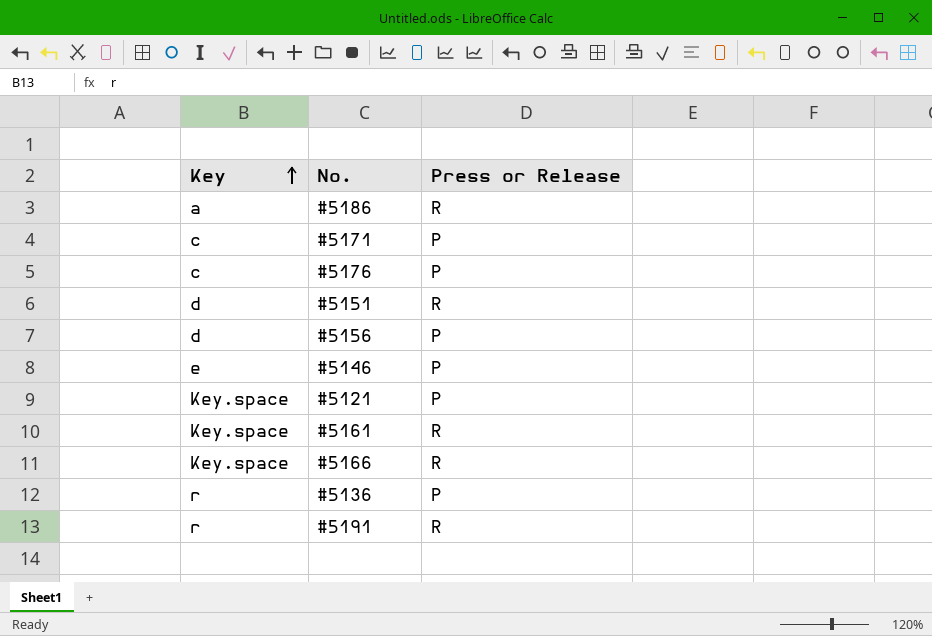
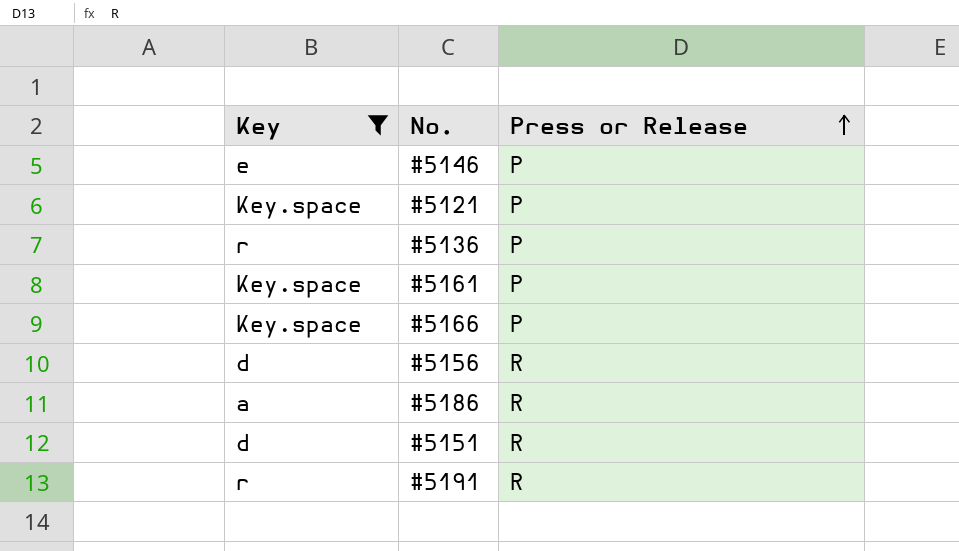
filter: none -> Key != c
row order: Key ascending -> Press or Release ascending
#5161 | Press or Release: R -> P
#5166 | Press or Release: R -> P
#5156 | Press or Release: P -> R

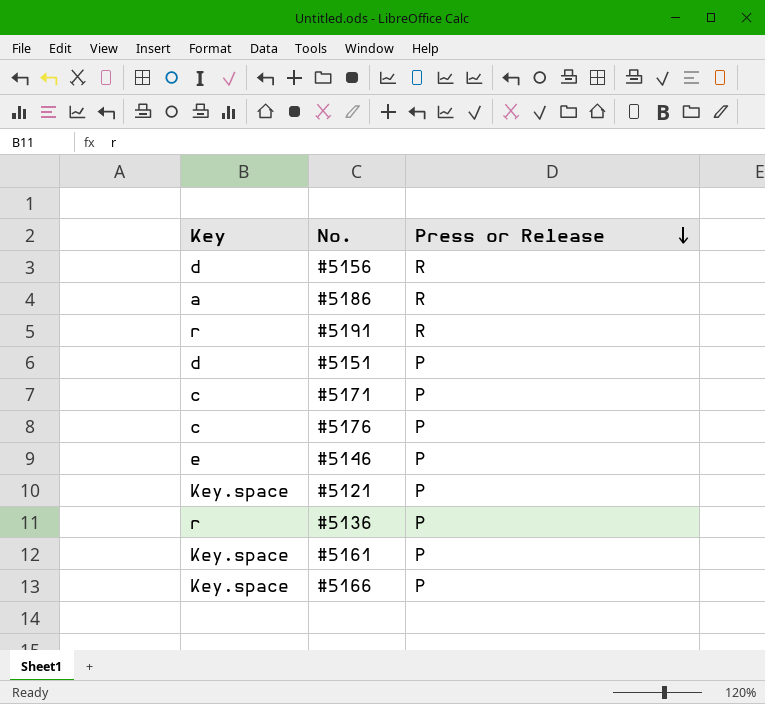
filter: Key != c -> none
row order: Press or Release ascending -> Press or Release descending
#5151 | Press or Release: R -> P

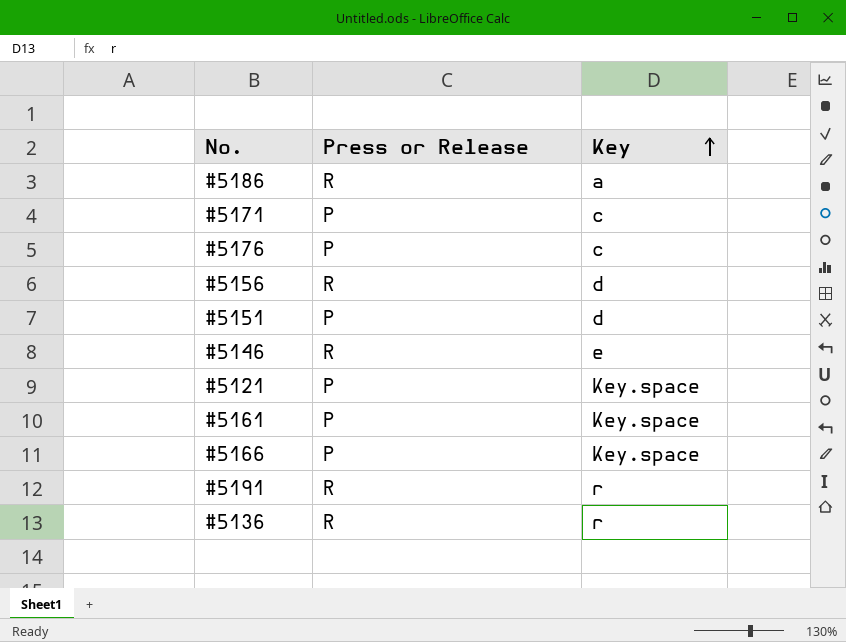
row order: Press or Release descending -> Key ascending
column Key | position: 1 -> 3
#5146 | Press or Release: P -> R
#5136 | Press or Release: P -> R

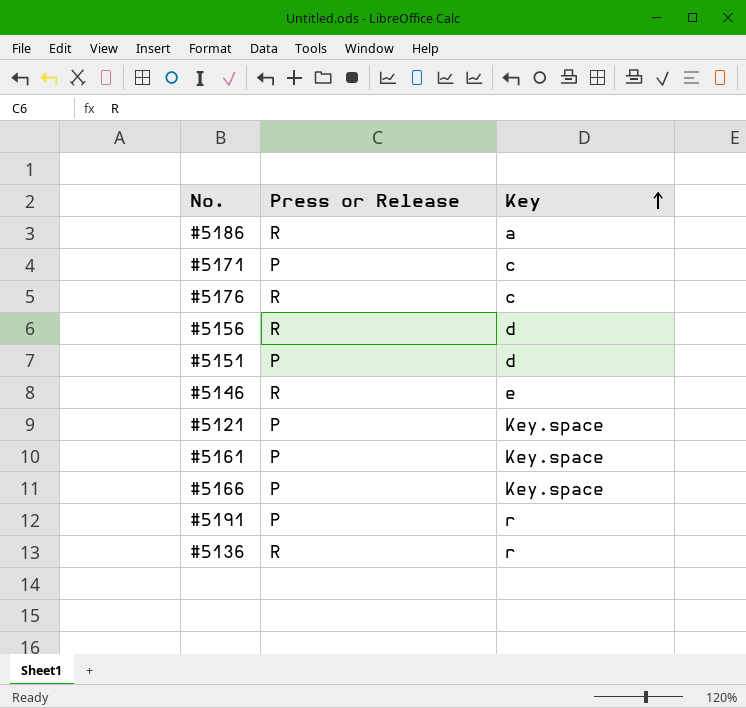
#5176 | Press or Release: P -> R
#5191 | Press or Release: R -> P

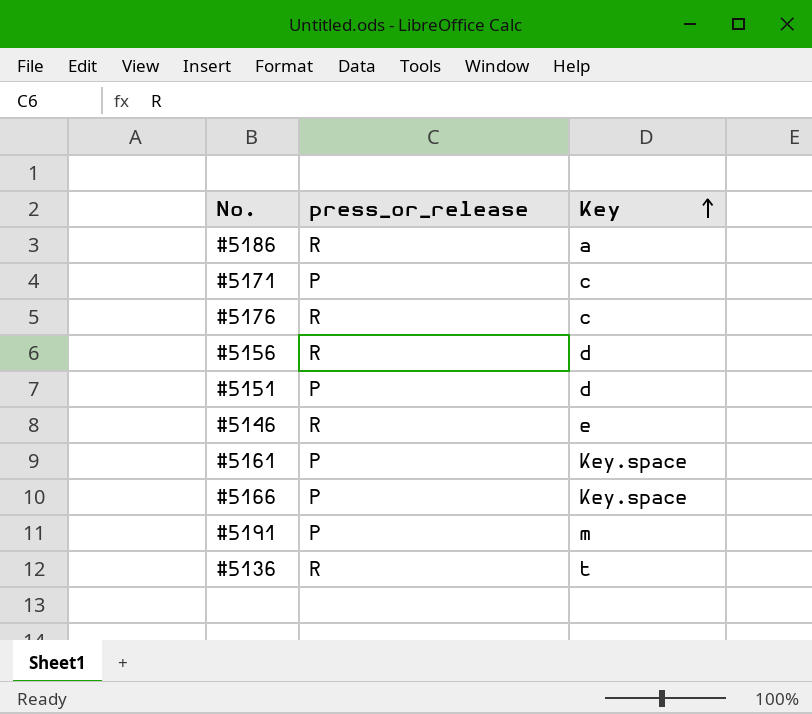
column name: Press or Release -> press_or_release
row #5121: P | Key.space -> none
#5191 | Key: r -> m
#5136 | Key: r -> t

